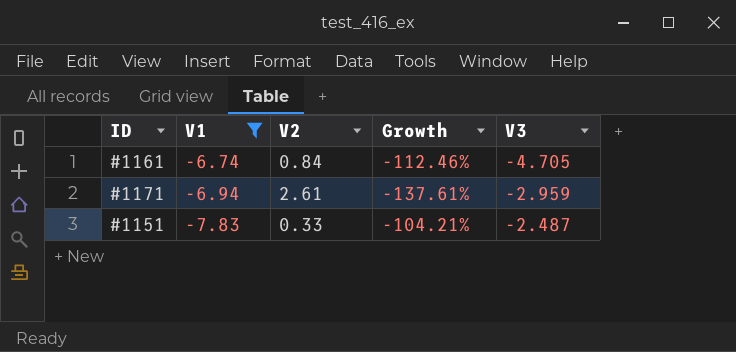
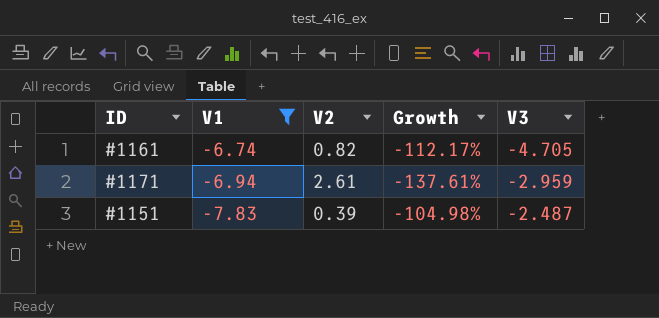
#1161 | V2: 0.84 -> 0.82
#1161 | Growth: -112.46% -> -112.17%
#1151 | V2: 0.33 -> 0.39
#1151 | Growth: -104.21% -> -104.98%

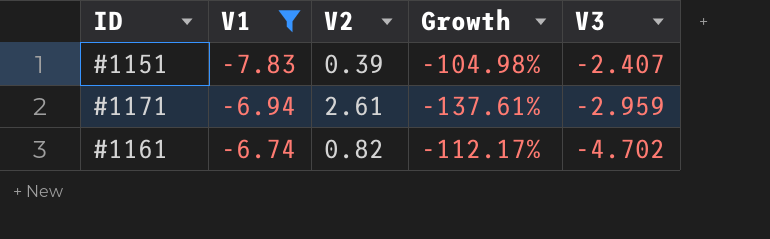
row order: V1 descending -> V1 ascending
#1151 | V3: -2.487 -> -2.407
#1161 | V3: -4.705 -> -4.702

